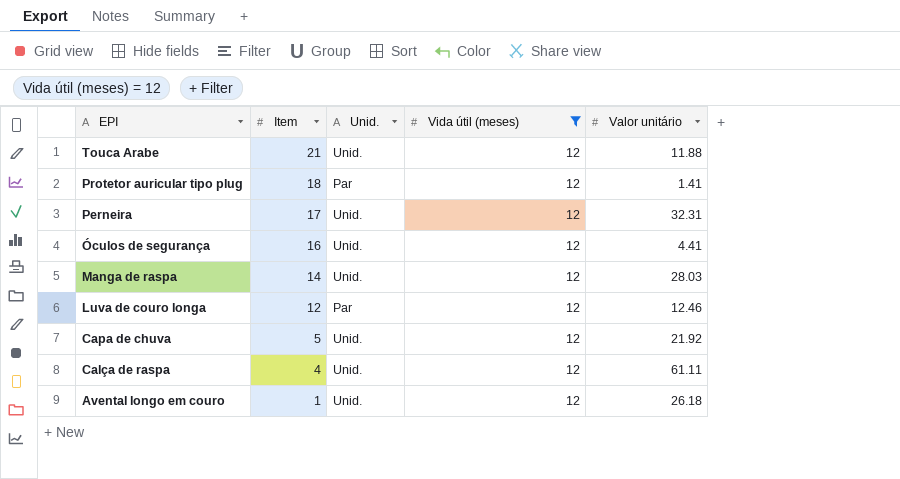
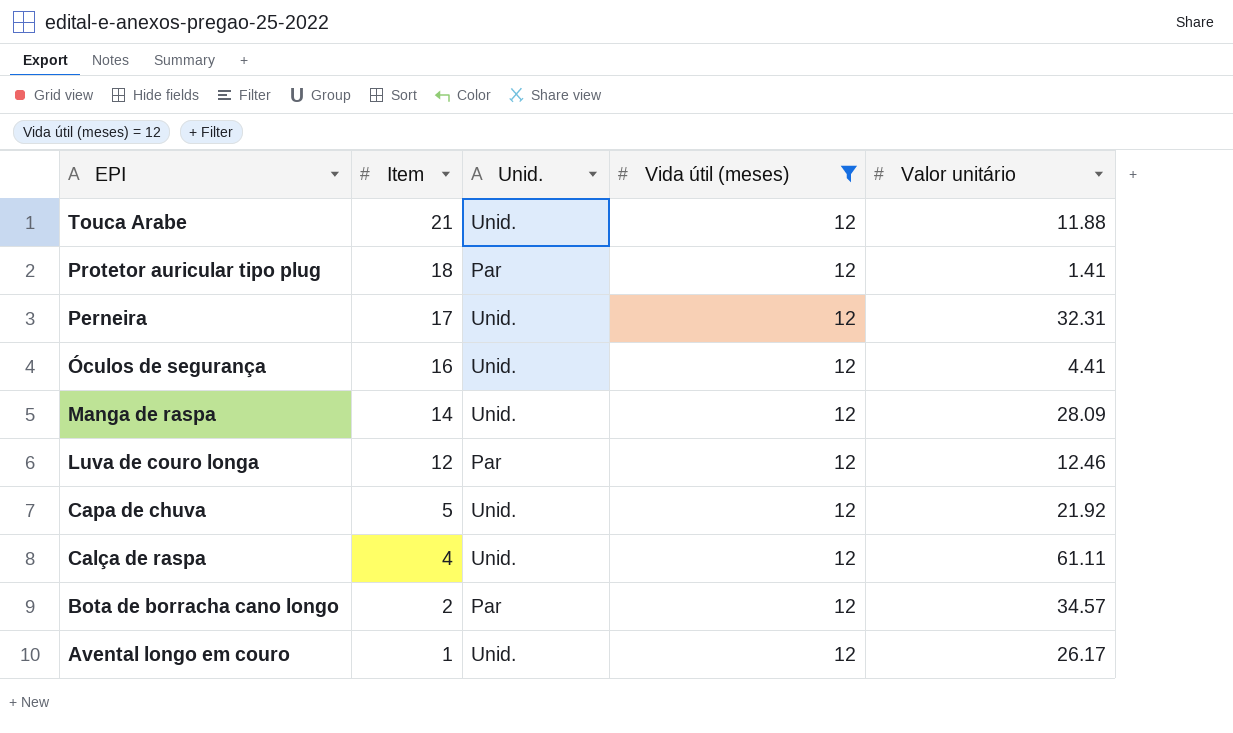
Manga de raspa | Valor unitário: 28.03 -> 28.09
row Bota de borracha cano longo: none -> 2 | Par | 12 | 34.57
Avental longo em couro | Valor unitário: 26.18 -> 26.17

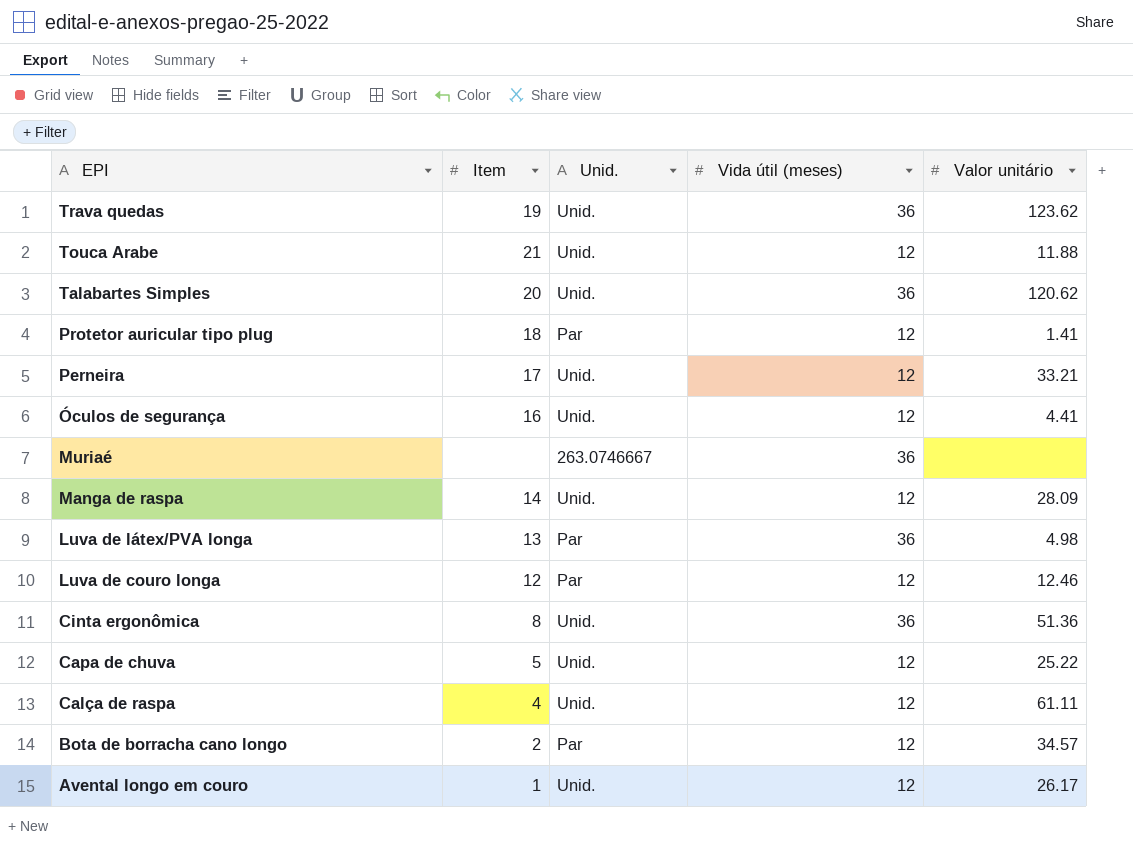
filter: Vida útil (meses) = 12 -> none
Perneira | Valor unitário: 32.31 -> 33.21
Capa de chuva | Valor unitário: 21.92 -> 25.22

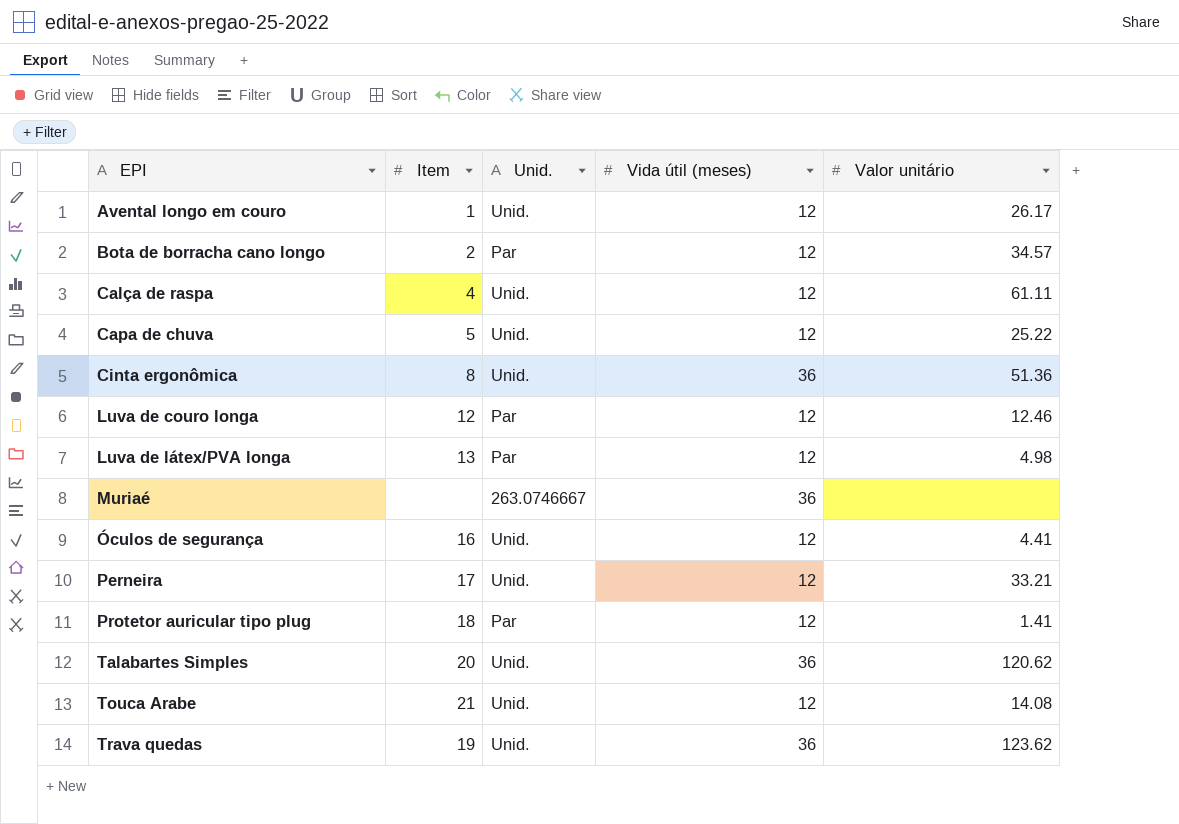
row order: EPI descending -> EPI ascending
row Manga de raspa: 14 | Unid. | 12 | 28.09 -> none
Luva de látex/PVA longa | Vida útil (meses): 36 -> 12
Touca Arabe | Valor unitário: 11.88 -> 14.08

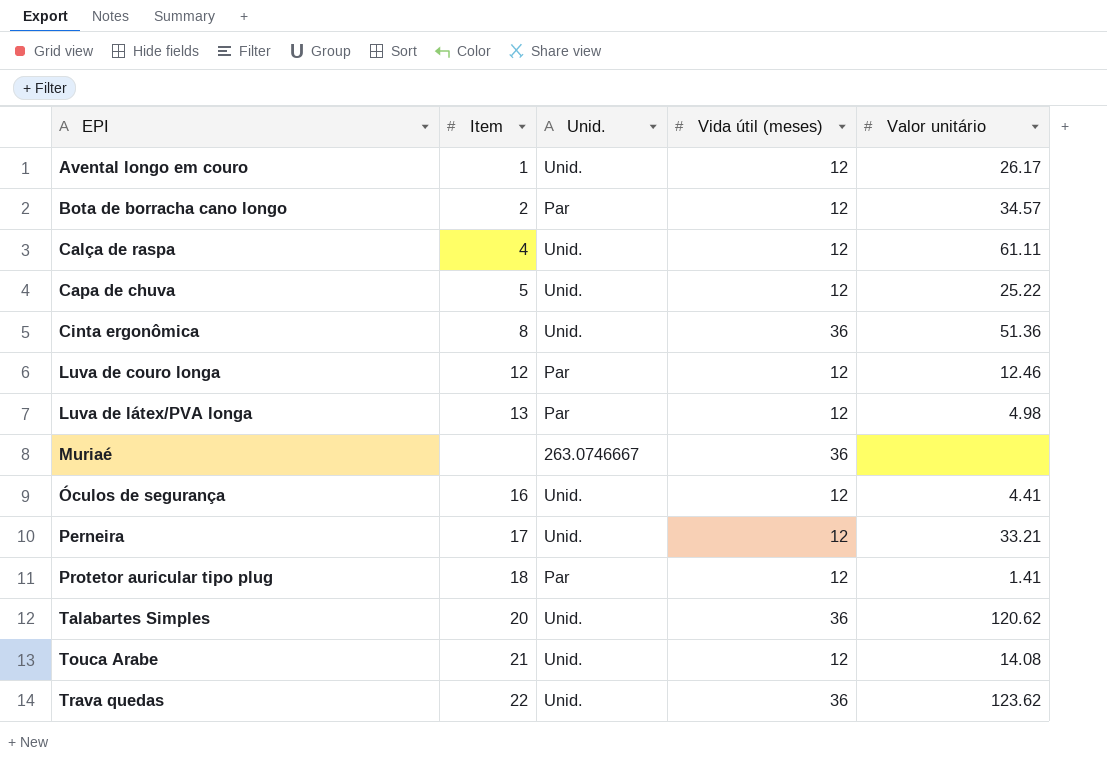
Trava quedas | Item: 19 -> 22

